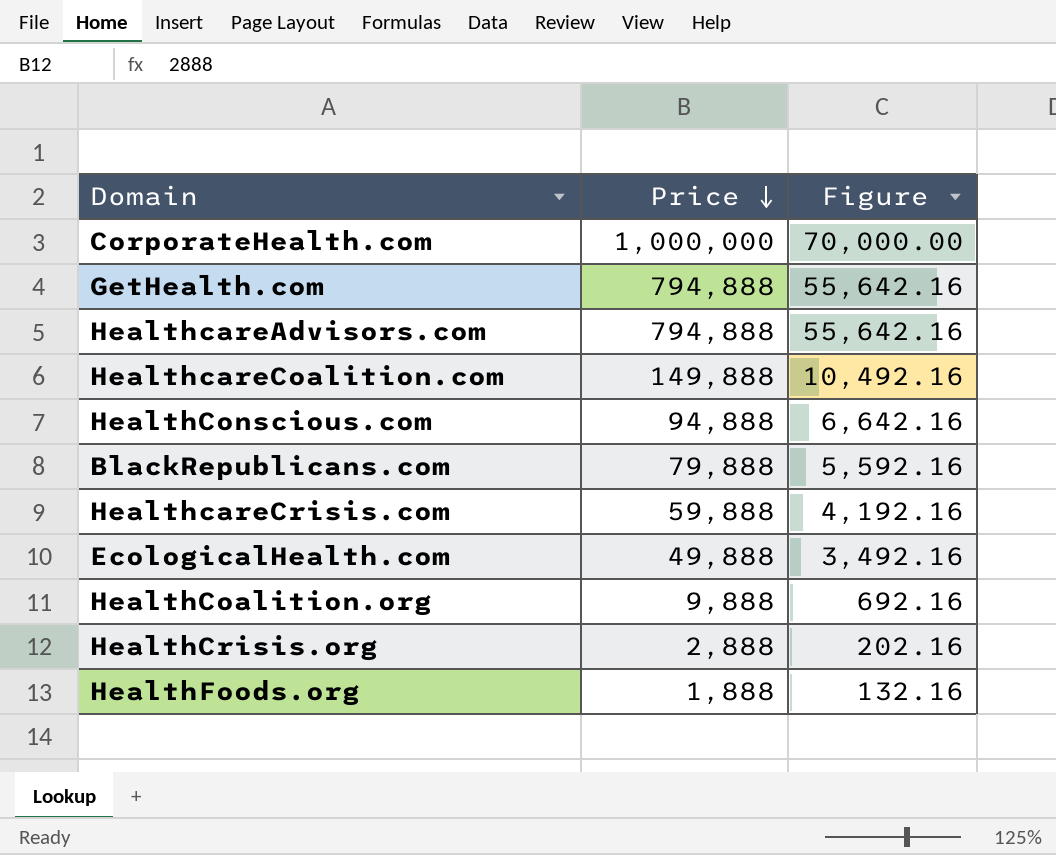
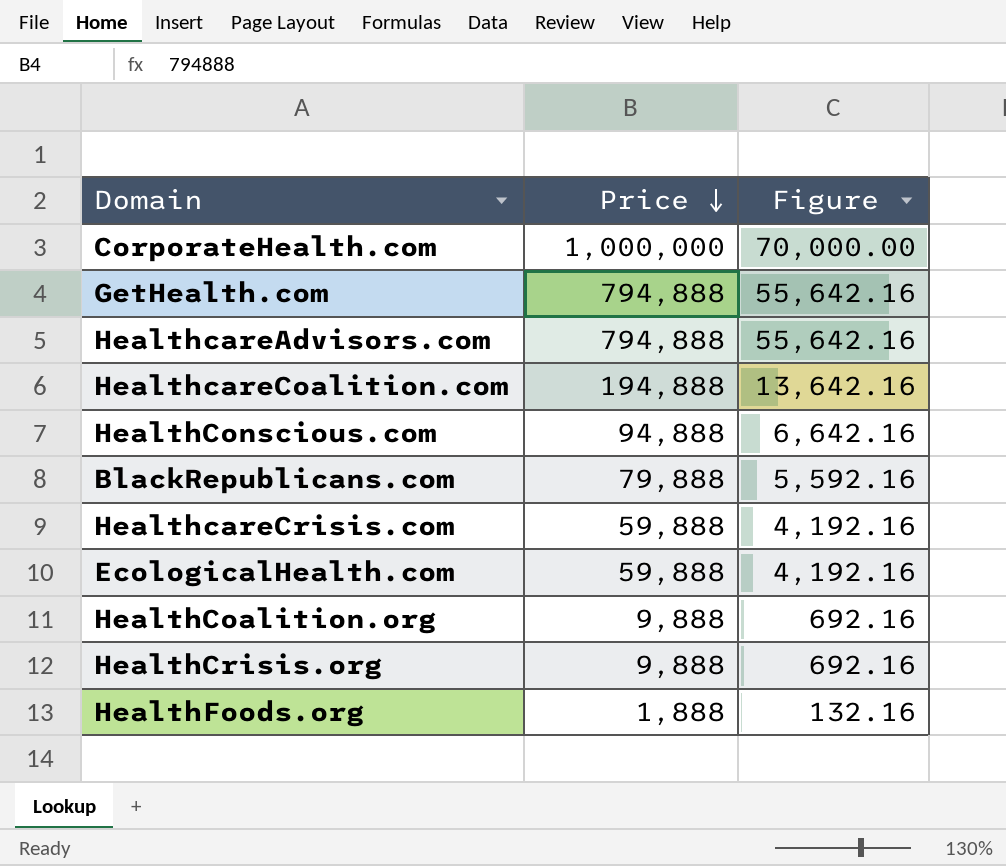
HealthcareCoalition.com | Price: 149,888 -> 194,888
HealthcareCoalition.com | Figure: 10,492.16 -> 13,642.16
EcologicalHealth.com | Price: 49,888 -> 59,888
EcologicalHealth.com | Figure: 3,492.16 -> 4,192.16
HealthCrisis.org | Price: 2,888 -> 9,888
HealthCrisis.org | Figure: 202.16 -> 692.16

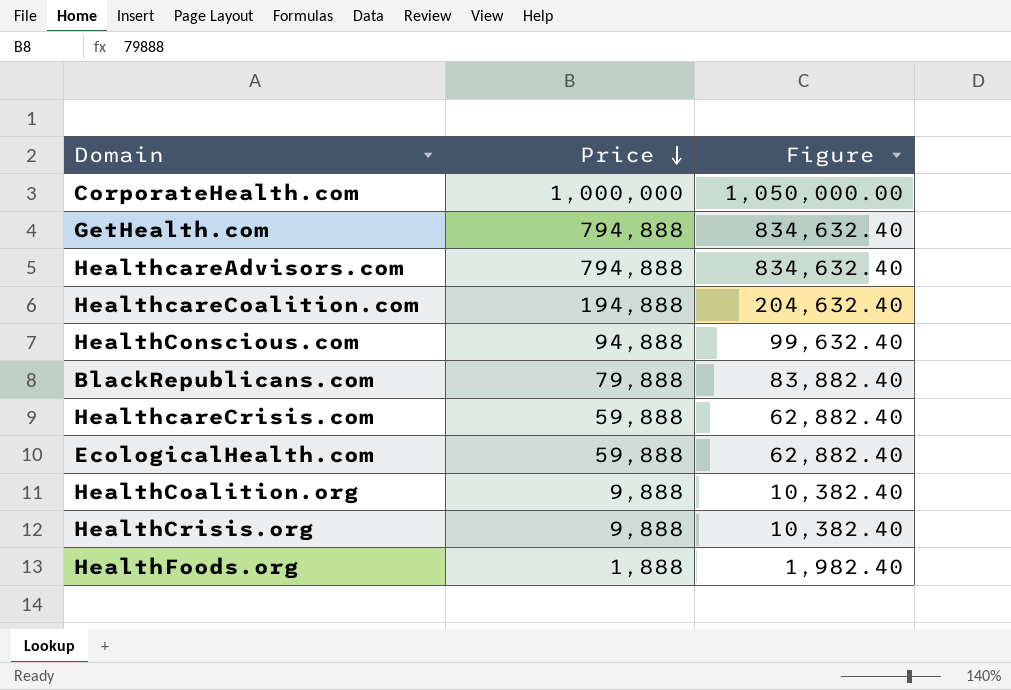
column Figure | formula: [Price] * 0.07 -> [Price] * 1.05

